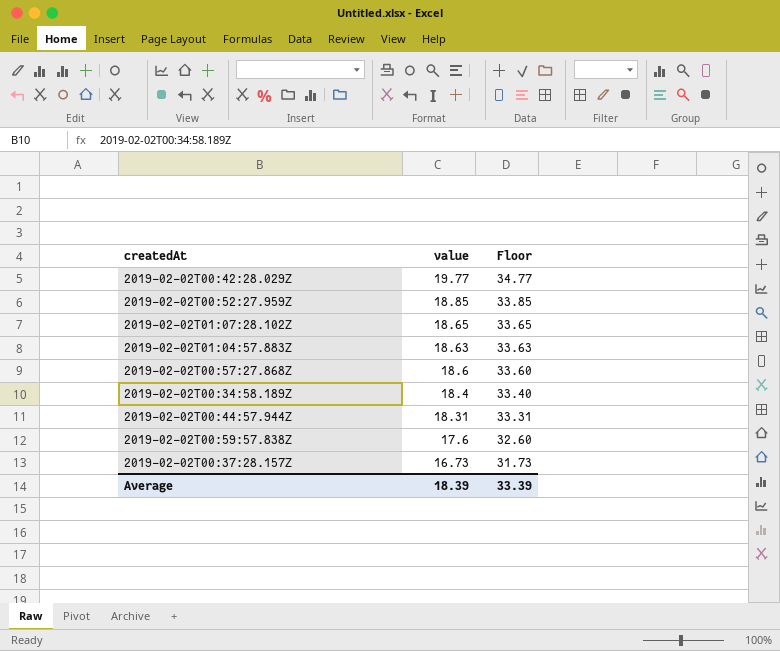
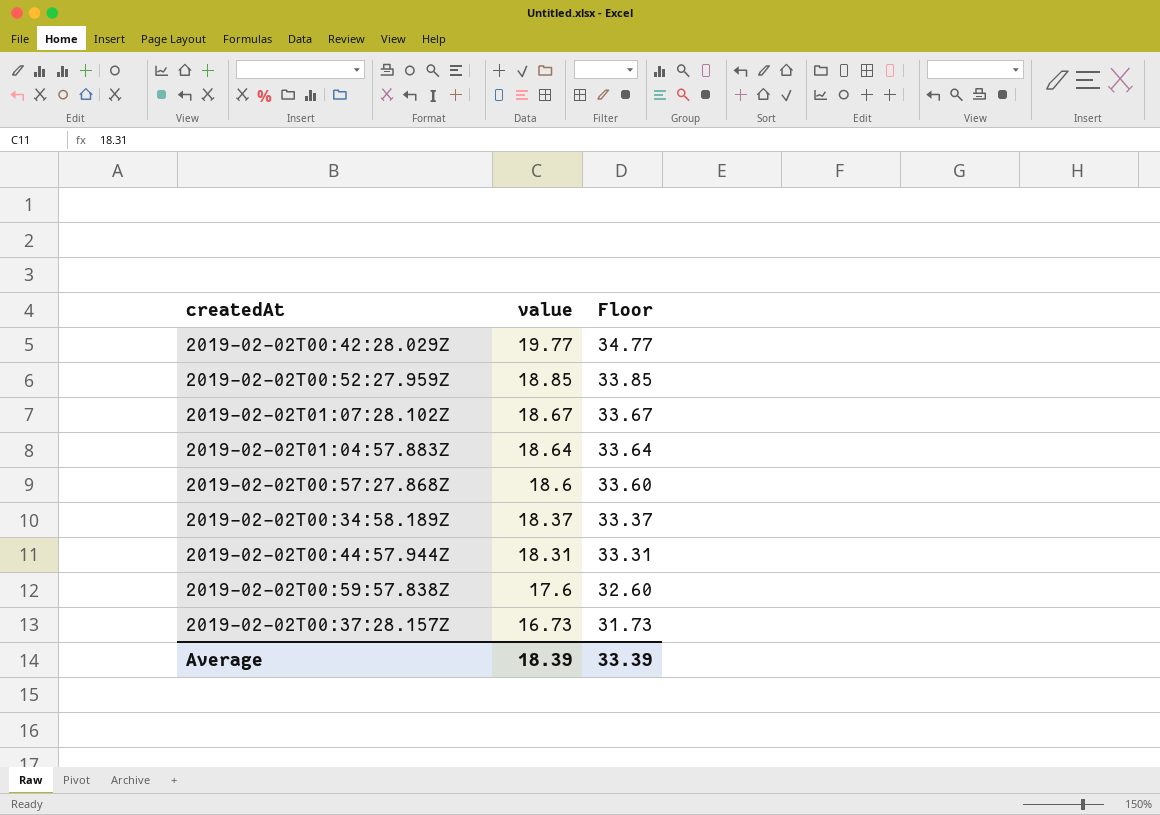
2019-02-02T01:07:28.102Z | value: 18.65 -> 18.67
2019-02-02T01:07:28.102Z | Floor: 33.65 -> 33.67
2019-02-02T01:04:57.883Z | value: 18.63 -> 18.64
2019-02-02T01:04:57.883Z | Floor: 33.63 -> 33.64
2019-02-02T00:34:58.189Z | value: 18.4 -> 18.37
2019-02-02T00:34:58.189Z | Floor: 33.40 -> 33.37

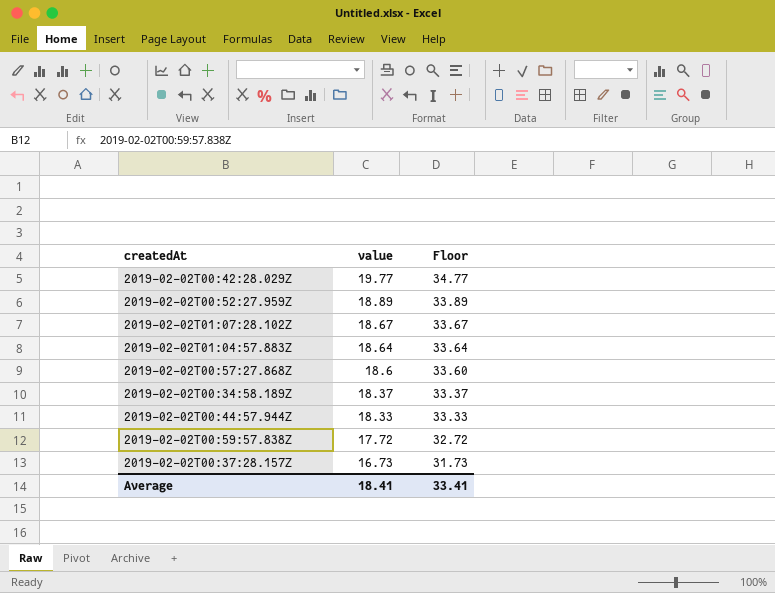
2019-02-02T00:52:27.959Z | value: 18.85 -> 18.89
2019-02-02T00:52:27.959Z | Floor: 33.85 -> 33.89
2019-02-02T00:44:57.944Z | value: 18.31 -> 18.33
2019-02-02T00:44:57.944Z | Floor: 33.31 -> 33.33
2019-02-02T00:59:57.838Z | value: 17.6 -> 17.72
2019-02-02T00:59:57.838Z | Floor: 32.60 -> 32.72
Average | value: 18.39 -> 18.41
Average | Floor: 33.39 -> 33.41

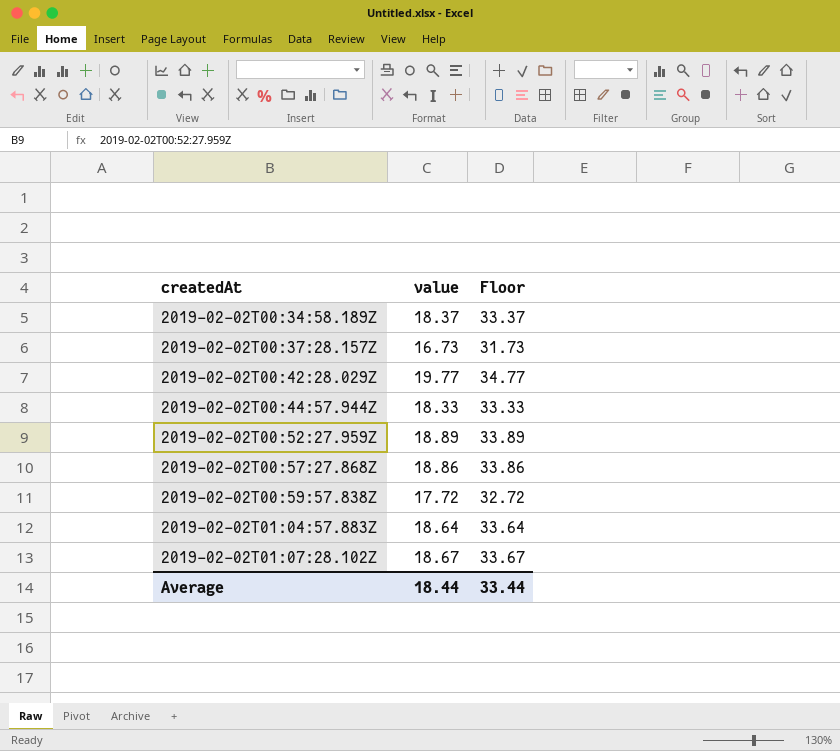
row order: value descending -> createdAt ascending
2019-02-02T00:57:27.868Z | value: 18.6 -> 18.86
2019-02-02T00:57:27.868Z | Floor: 33.60 -> 33.86
Average | value: 18.41 -> 18.44
Average | Floor: 33.41 -> 33.44

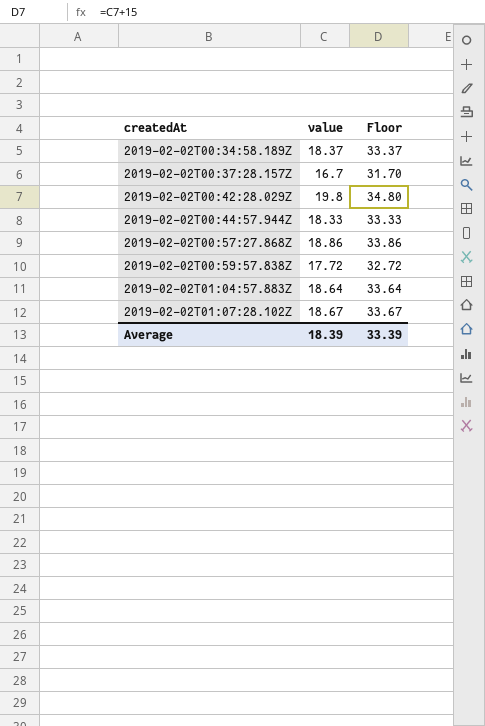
row 2019-02-02T00:52:27.959Z: 18.89 | 33.89 -> none
2019-02-02T00:37:28.157Z | value: 16.73 -> 16.7
2019-02-02T00:37:28.157Z | Floor: 31.73 -> 31.70
2019-02-02T00:42:28.029Z | value: 19.77 -> 19.8
2019-02-02T00:42:28.029Z | Floor: 34.77 -> 34.80
Average | value: 18.44 -> 18.39
Average | Floor: 33.44 -> 33.39

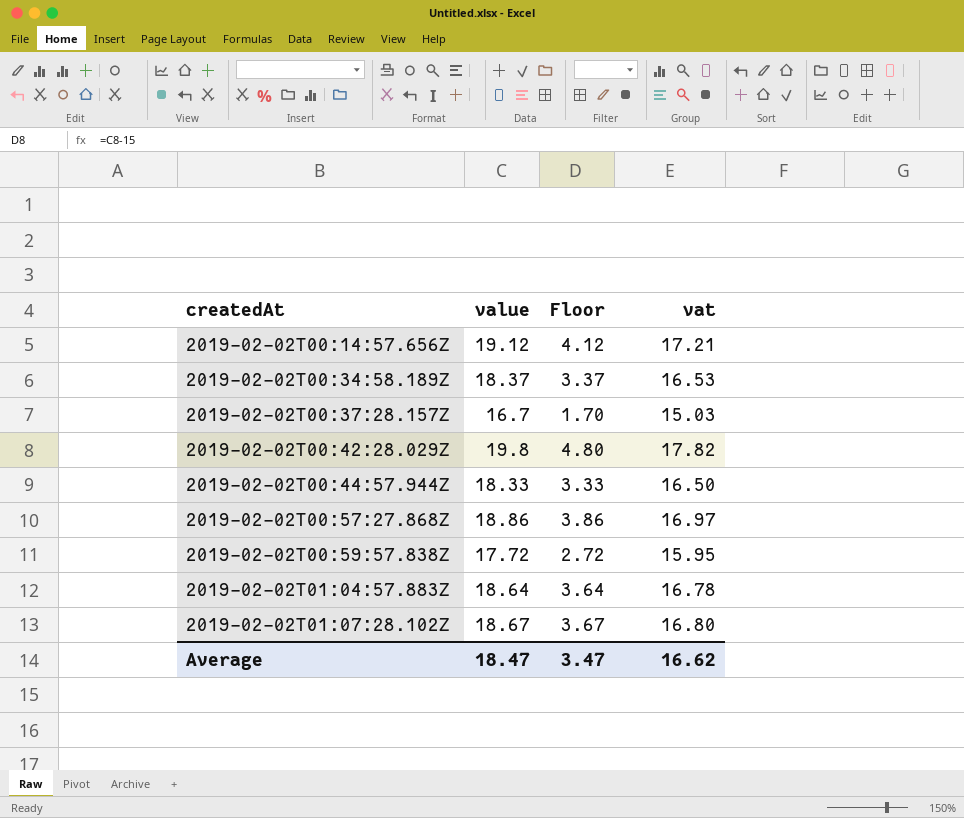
column Floor | formula: [value] + 15 -> [value] - 15
column vat | formula: none -> [value] * 0.9
row 2019-02-02T00:14:57.656Z: none -> 19.12 | 4.12 | 17.21
Average | value: 18.39 -> 18.47
Average | Floor: 33.39 -> 3.47

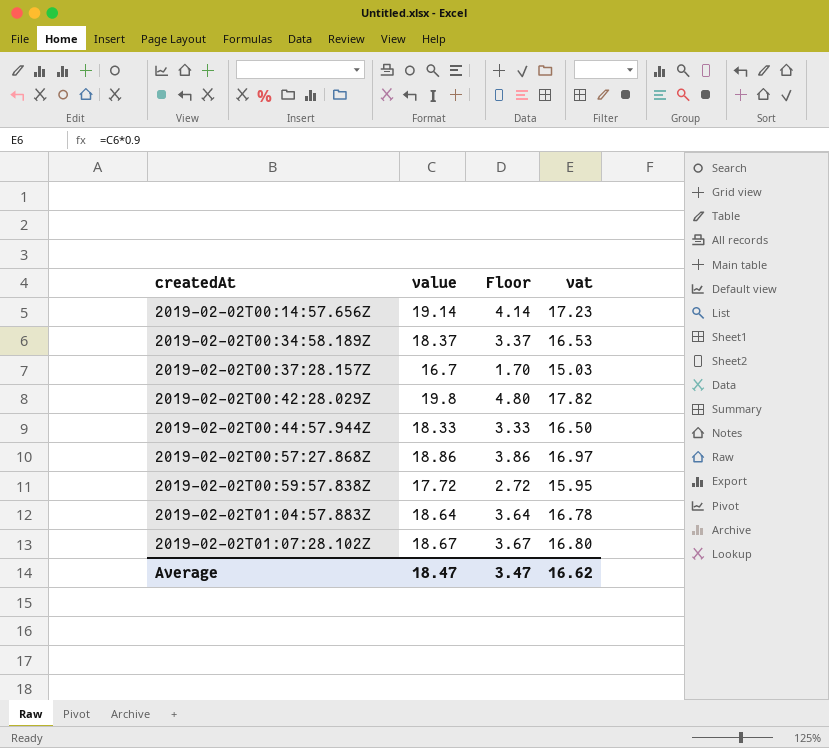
2019-02-02T00:14:57.656Z | value: 19.12 -> 19.14
2019-02-02T00:14:57.656Z | Floor: 4.12 -> 4.14
2019-02-02T00:14:57.656Z | vat: 17.21 -> 17.23

